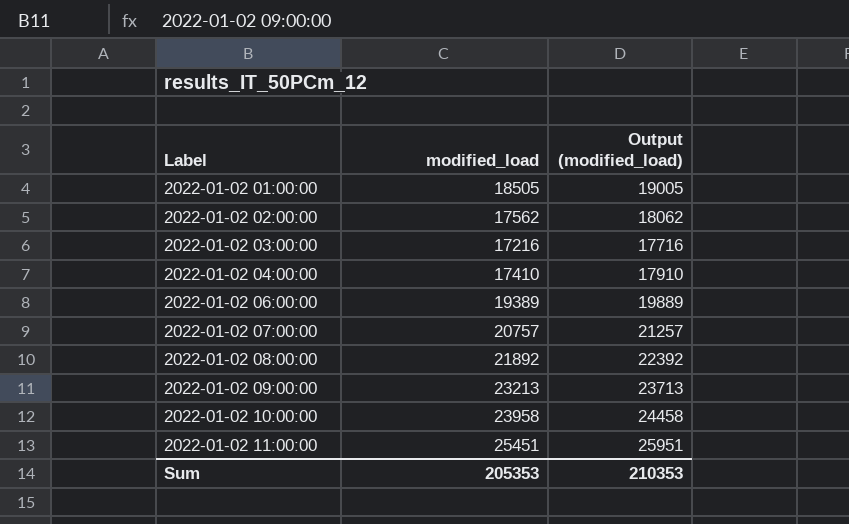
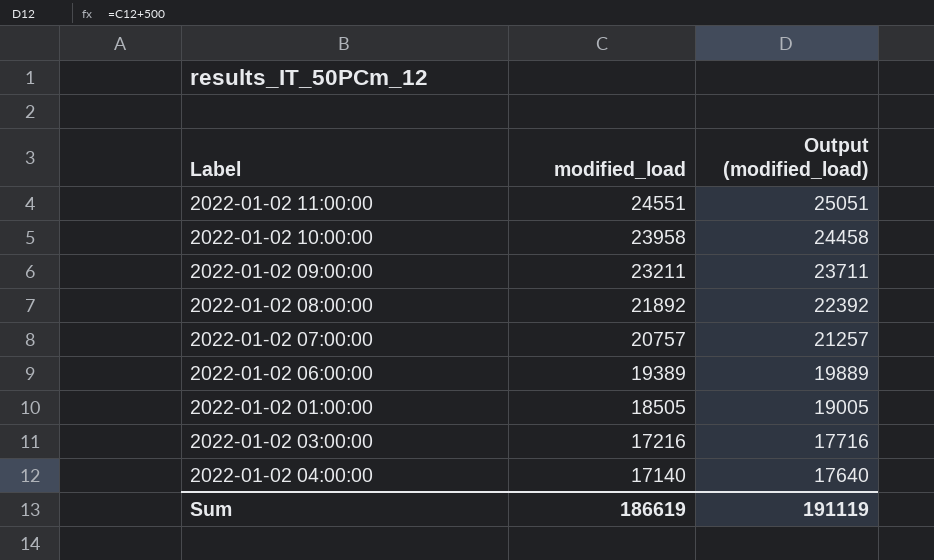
row order: Label ascending -> modified_load descending
row 2022-01-02 02:00:00: 17562 | 18062 -> none
2022-01-02 11:00:00 | modified_load: 25451 -> 24551
2022-01-02 11:00:00 | Output (modified_load): 25951 -> 25051
2022-01-02 09:00:00 | modified_load: 23213 -> 23211
2022-01-02 09:00:00 | Output (modified_load): 23713 -> 23711
2022-01-02 04:00:00 | modified_load: 17410 -> 17140
2022-01-02 04:00:00 | Output (modified_load): 17910 -> 17640
Sum | modified_load: 205353 -> 186619
Sum | Output (modified_load): 210353 -> 191119

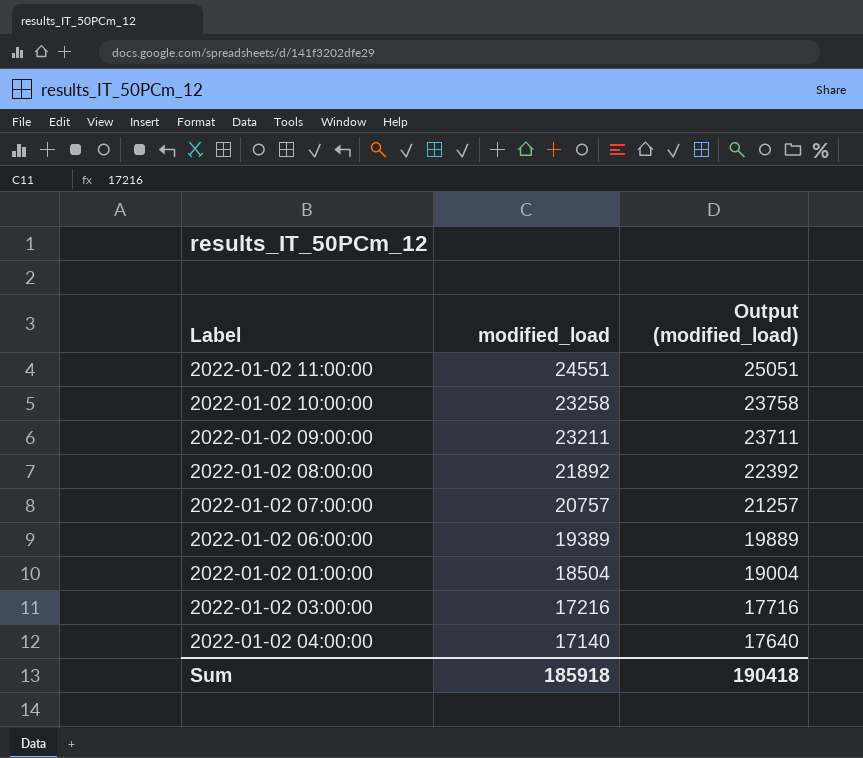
2022-01-02 10:00:00 | modified_load: 23958 -> 23258
2022-01-02 10:00:00 | Output (modified_load): 24458 -> 23758
2022-01-02 01:00:00 | modified_load: 18505 -> 18504
2022-01-02 01:00:00 | Output (modified_load): 19005 -> 19004
Sum | modified_load: 186619 -> 185918
Sum | Output (modified_load): 191119 -> 190418

